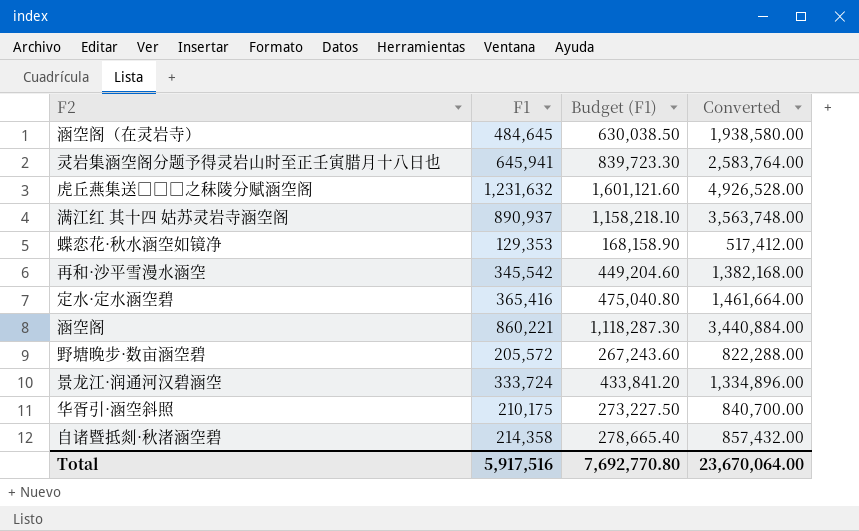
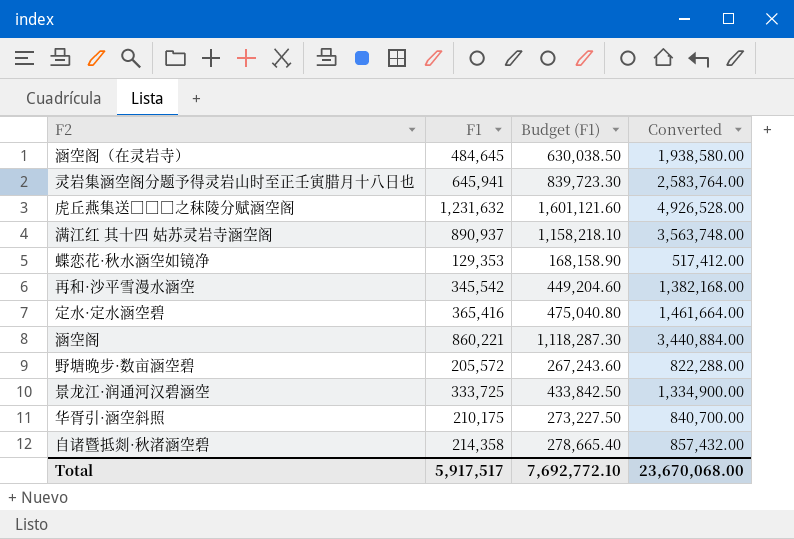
景龙江·润通河汉碧涵空 | F1: 333,724 -> 333,725
景龙江·润通河汉碧涵空 | Budget (F1): 433,841.20 -> 433,842.50
景龙江·润通河汉碧涵空 | Converted: 1,334,896.00 -> 1,334,900.00
Total | F1: 5,917,516 -> 5,917,517
Total | Budget (F1): 7,692,770.80 -> 7,692,772.10
Total | Converted: 23,670,064.00 -> 23,670,068.00

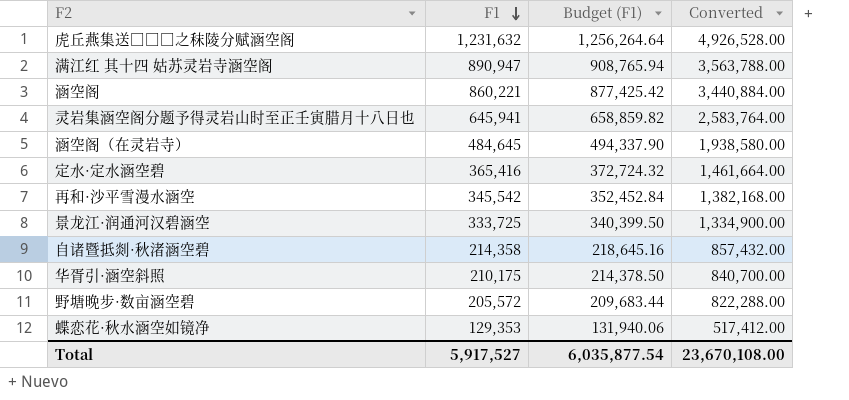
row order: none -> F1 descending
column Budget (F1) | formula: [F1] * 1.3 -> [F1] * 1.02
满江红 其十四 姑苏灵岩寺涵空阁 | F1: 890,937 -> 890,947
满江红 其十四 姑苏灵岩寺涵空阁 | Converted: 3,563,748.00 -> 3,563,788.00
Total | F1: 5,917,517 -> 5,917,527
Total | Budget (F1): 7,692,772.10 -> 6,035,877.54
Total | Converted: 23,670,068.00 -> 23,670,108.00

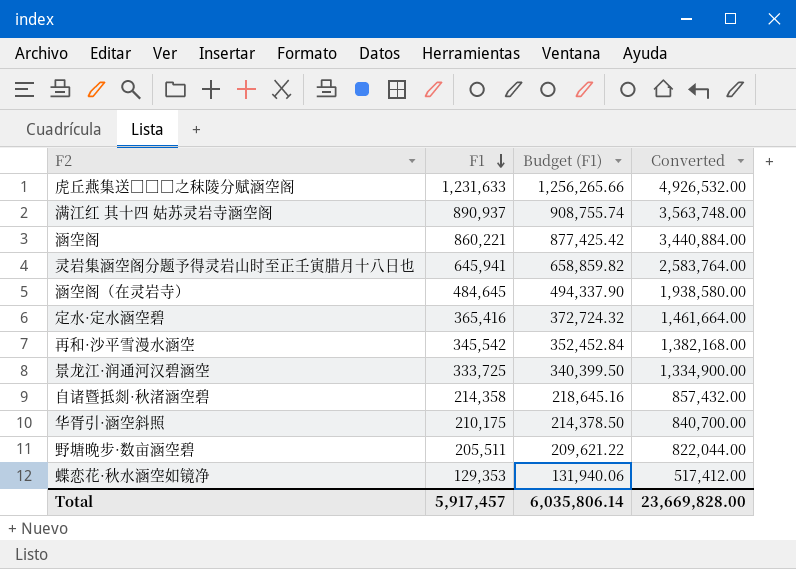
虎丘燕集送□□□之秣陵分赋涵空阁 | F1: 1,231,632 -> 1,231,633
虎丘燕集送□□□之秣陵分赋涵空阁 | Budget (F1): 1,256,264.64 -> 1,256,265.66
虎丘燕集送□□□之秣陵分赋涵空阁 | Converted: 4,926,528.00 -> 4,926,532.00
满江红 其十四 姑苏灵岩寺涵空阁 | F1: 890,947 -> 890,937
满江红 其十四 姑苏灵岩寺涵空阁 | Budget (F1): 908,765.94 -> 908,755.74
满江红 其十四 姑苏灵岩寺涵空阁 | Converted: 3,563,788.00 -> 3,563,748.00
野塘晚步·数亩涵空碧 | F1: 205,572 -> 205,511
野塘晚步·数亩涵空碧 | Budget (F1): 209,683.44 -> 209,621.22
野塘晚步·数亩涵空碧 | Converted: 822,288.00 -> 822,044.00
Total | F1: 5,917,527 -> 5,917,457
Total | Budget (F1): 6,035,877.54 -> 6,035,806.14
Total | Converted: 23,670,108.00 -> 23,669,828.00

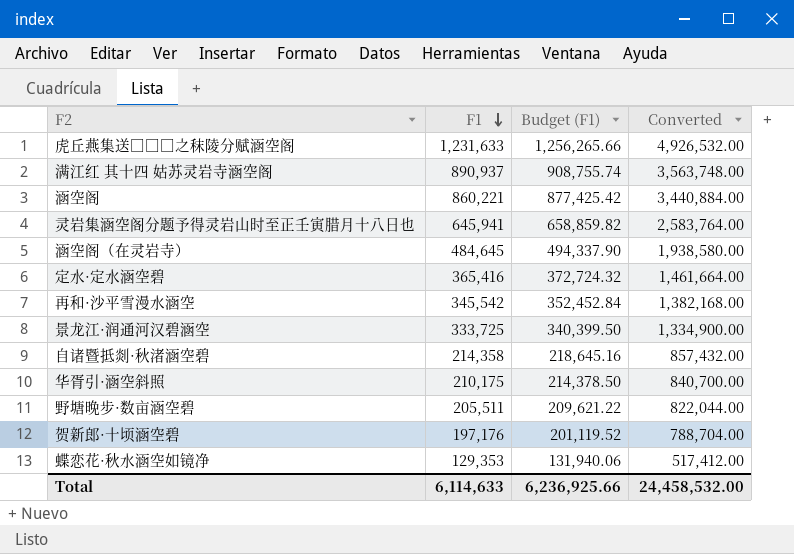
row 贺新郎·十顷涵空碧: none -> 197,176 | 201,119.52 | 788,704.00
Total | F1: 5,917,457 -> 6,114,633
Total | Budget (F1): 6,035,806.14 -> 6,236,925.66
Total | Converted: 23,669,828.00 -> 24,458,532.00

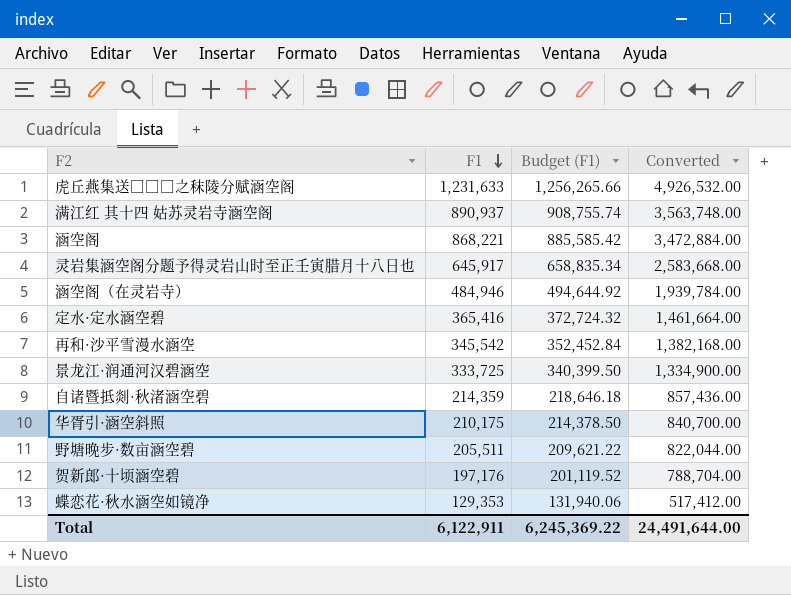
涵空阁 | F1: 860,221 -> 868,221
涵空阁 | Budget (F1): 877,425.42 -> 885,585.42
涵空阁 | Converted: 3,440,884.00 -> 3,472,884.00
灵岩集涵空阁分题予得灵岩山时至正壬寅腊月十八日也 | F1: 645,941 -> 645,917
灵岩集涵空阁分题予得灵岩山时至正壬寅腊月十八日也 | Budget (F1): 658,859.82 -> 658,835.34
灵岩集涵空阁分题予得灵岩山时至正壬寅腊月十八日也 | Converted: 2,583,764.00 -> 2,583,668.00
涵空阁（在灵岩寺） | F1: 484,645 -> 484,946
涵空阁（在灵岩寺） | Budget (F1): 494,337.90 -> 494,644.92
涵空阁（在灵岩寺） | Converted: 1,938,580.00 -> 1,939,784.00
自诸暨抵剡·秋渚涵空碧 | F1: 214,358 -> 214,359
自诸暨抵剡·秋渚涵空碧 | Budget (F1): 218,645.16 -> 218,646.18
自诸暨抵剡·秋渚涵空碧 | Converted: 857,432.00 -> 857,436.00
Total | F1: 6,114,633 -> 6,122,911
Total | Budget (F1): 6,236,925.66 -> 6,245,369.22
Total | Converted: 24,458,532.00 -> 24,491,644.00

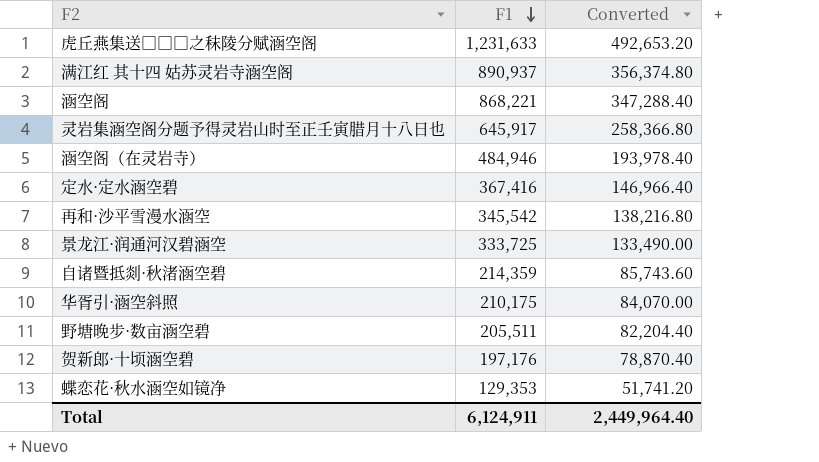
column Budget (F1) | formula: [F1] * 1.02 -> none
column Converted | formula: [F1] * 4 -> [F1] * 0.4
定水·定水涵空碧 | F1: 365,416 -> 367,416
Total | F1: 6,122,911 -> 6,124,911
Total | Converted: 24,491,644.00 -> 2,449,964.40

